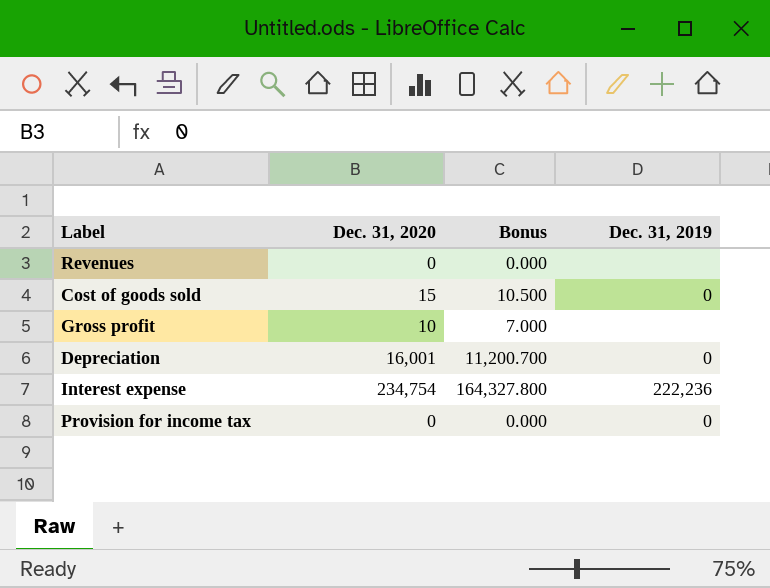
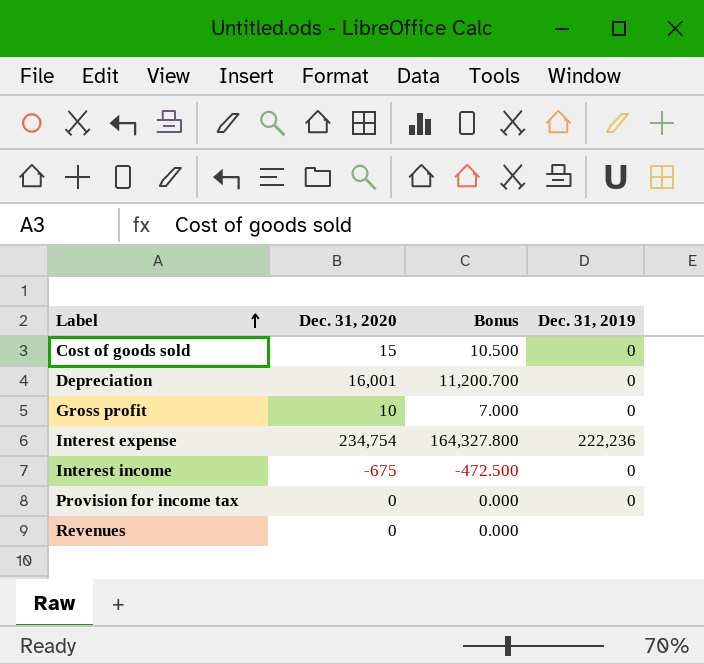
row order: none -> Label ascending
Gross profit | Dec. 31, 2019: none -> 0
row Interest income: none -> -675 | -472.500 | 0

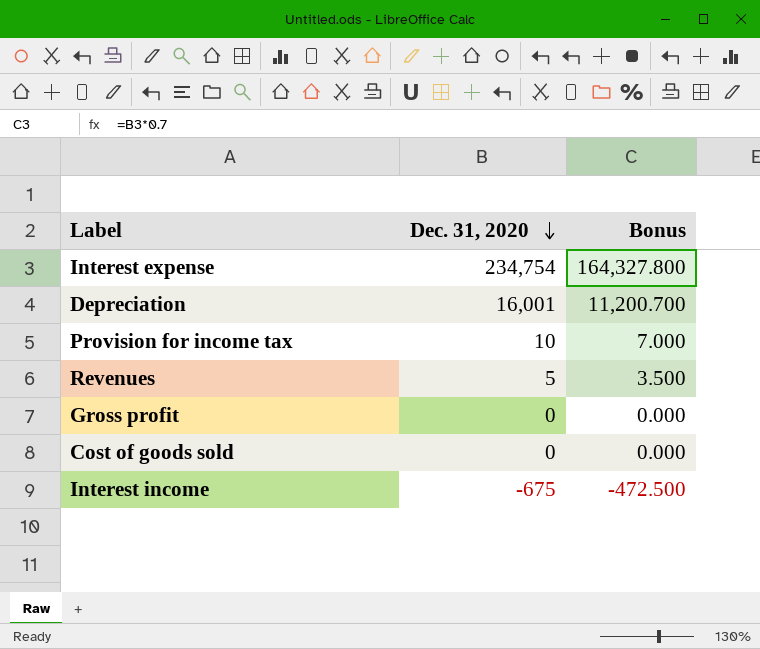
row order: Label ascending -> Dec. 31, 2020 descending
column Dec. 31, 2019 | position: 4 -> none
Provision for income tax | Dec. 31, 2020: 0 -> 10
Provision for income tax | Bonus: 0.000 -> 7.000
Revenues | Dec. 31, 2020: 0 -> 5
Revenues | Bonus: 0.000 -> 3.500
Gross profit | Dec. 31, 2020: 10 -> 0
Gross profit | Bonus: 7.000 -> 0.000
Cost of goods sold | Dec. 31, 2020: 15 -> 0
Cost of goods sold | Bonus: 10.500 -> 0.000

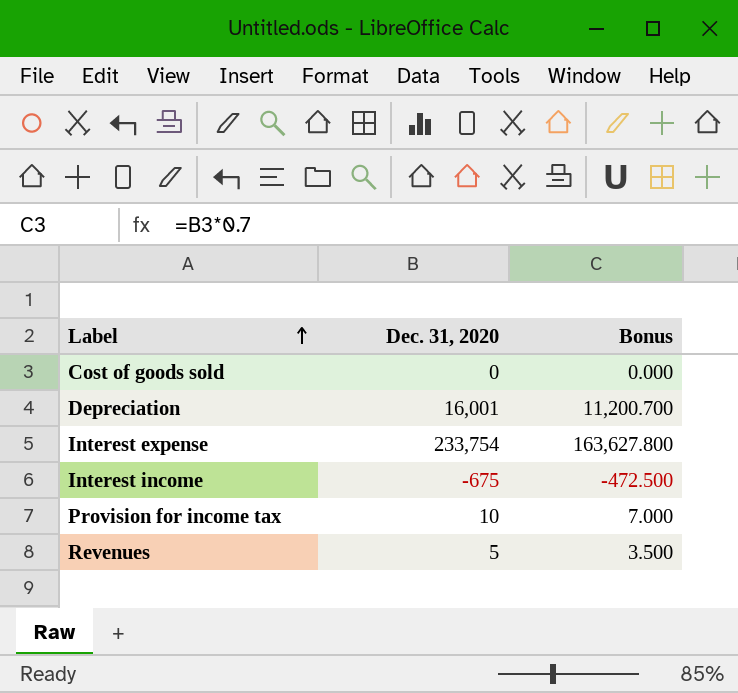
row order: Dec. 31, 2020 descending -> Label ascending
row Gross profit: 0 | 0.000 -> none
Interest expense | Dec. 31, 2020: 234,754 -> 233,754
Interest expense | Bonus: 164,327.800 -> 163,627.800

